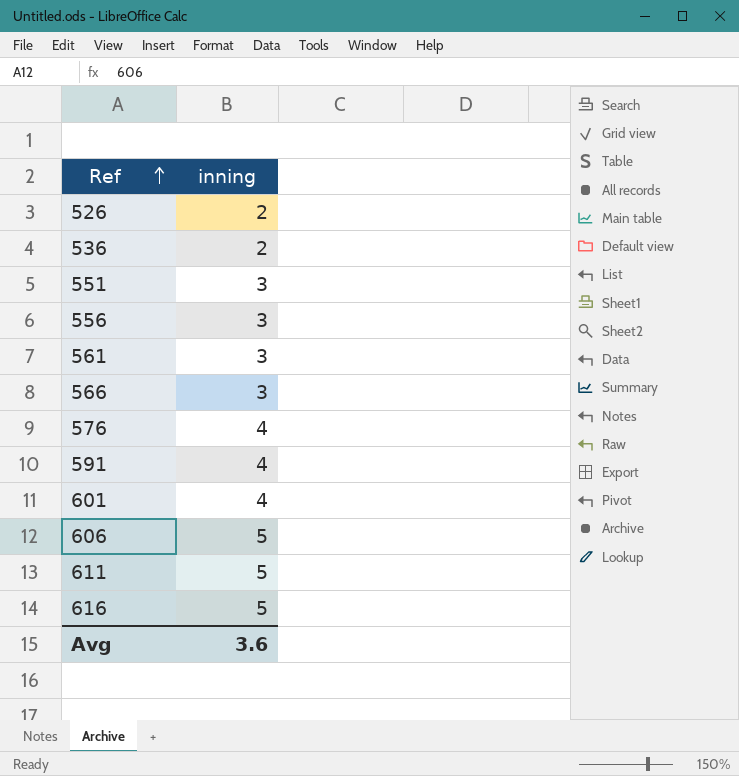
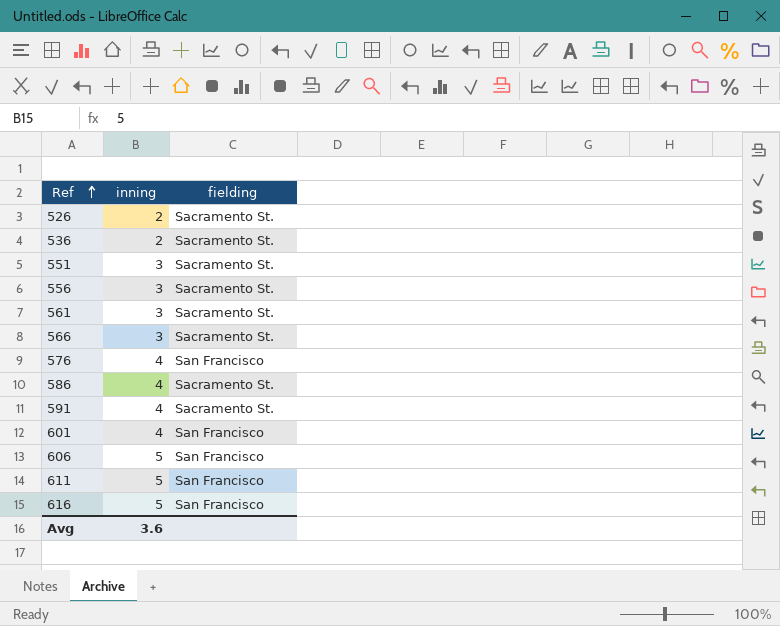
column fielding | position: none -> 3
row 586: none -> 4 | Sacramento St.

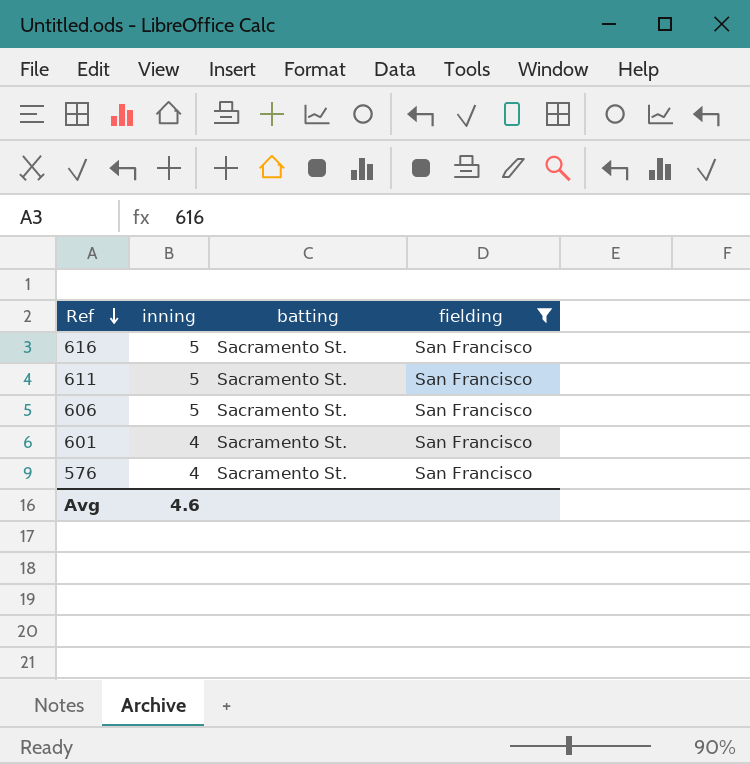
filter: none -> fielding = San Francisco
row order: Ref ascending -> Ref descending
column batting | position: none -> 3
Avg | inning: 3.6 -> 4.6

